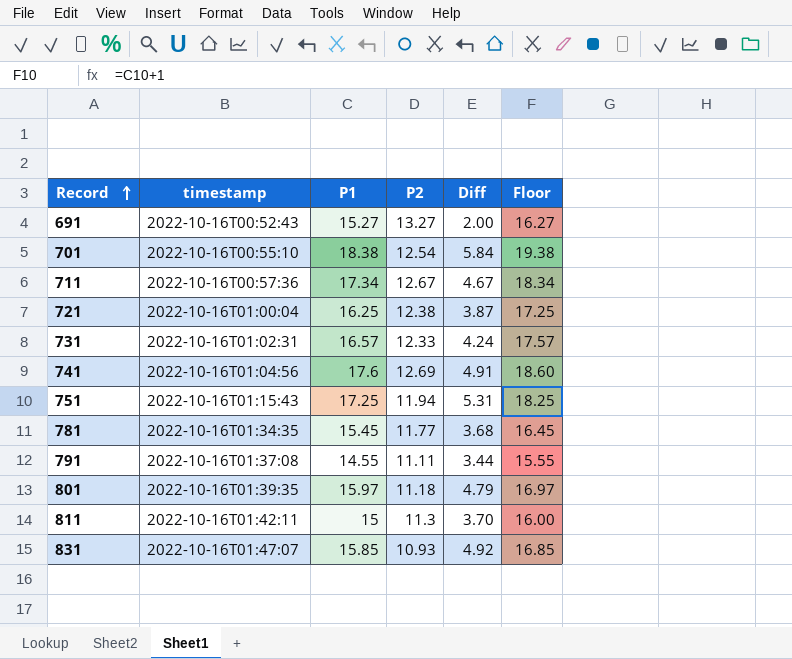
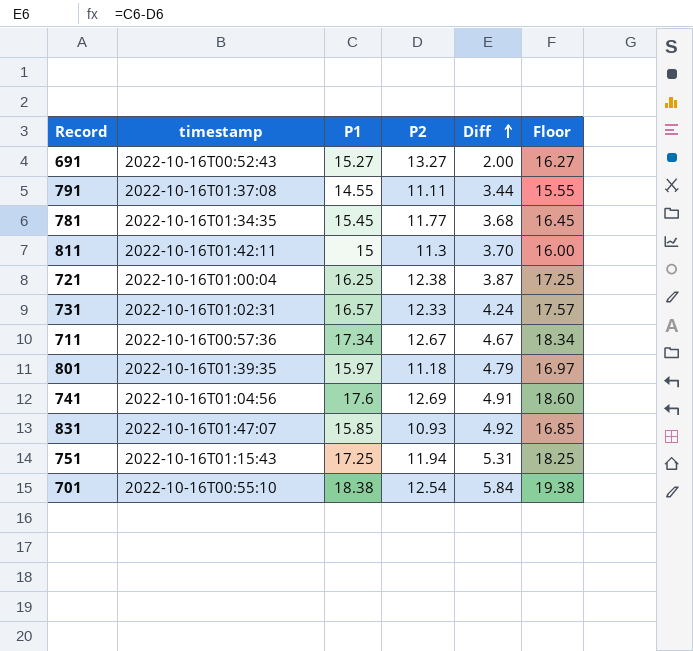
row order: Record ascending -> Diff ascending

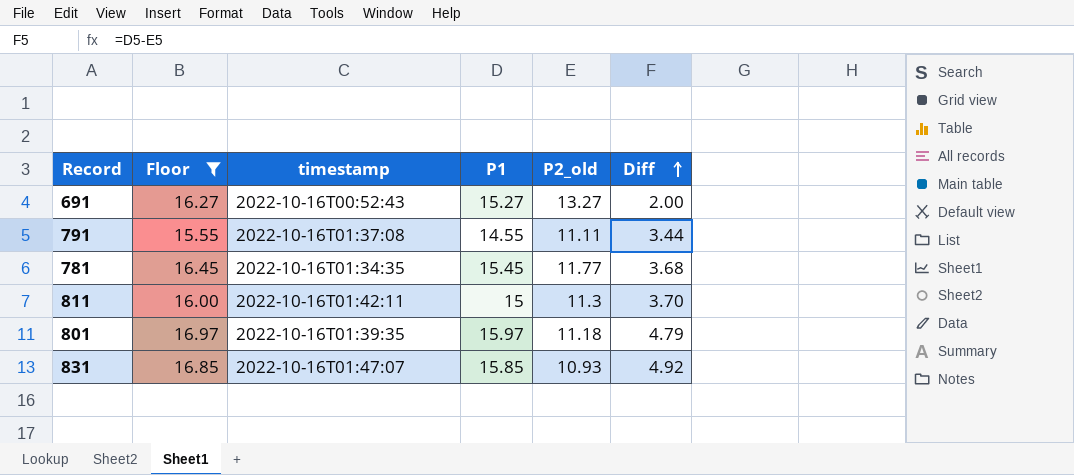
filter: none -> Floor <= 16.97
column Floor | position: 6 -> 2
column name: P2 -> P2_old

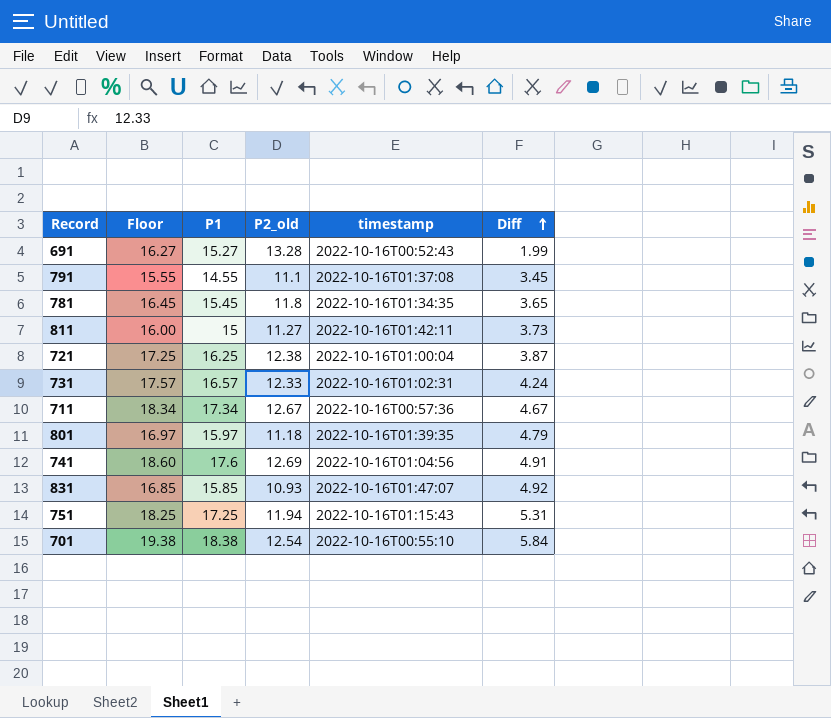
filter: Floor <= 16.97 -> none
column timestamp | position: 3 -> 5
691 | P2_old: 13.27 -> 13.28
691 | Diff: 2.00 -> 1.99
791 | P2_old: 11.11 -> 11.1
791 | Diff: 3.44 -> 3.45
781 | P2_old: 11.77 -> 11.8
781 | Diff: 3.68 -> 3.65
811 | P2_old: 11.3 -> 11.27
811 | Diff: 3.70 -> 3.73

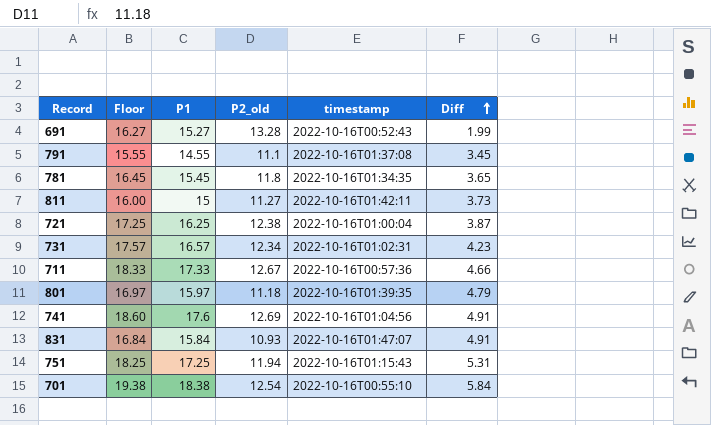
731 | P2_old: 12.33 -> 12.34
731 | Diff: 4.24 -> 4.23
711 | Floor: 18.34 -> 18.33
711 | P1: 17.34 -> 17.33
711 | Diff: 4.67 -> 4.66
831 | Floor: 16.85 -> 16.84
831 | P1: 15.85 -> 15.84
831 | Diff: 4.92 -> 4.91

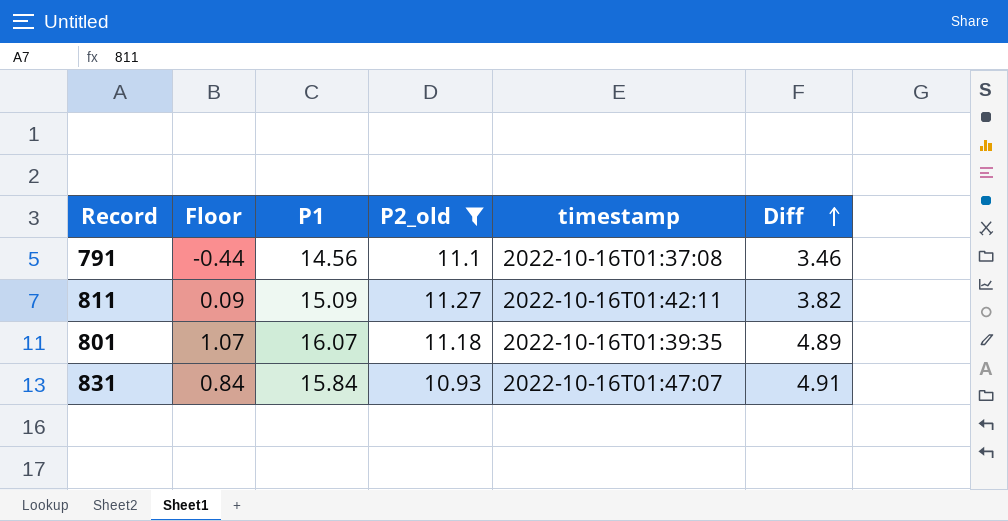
filter: none -> P2_old <= 11.27
column Floor | formula: [P1] + 1 -> [P1] - 15
791 | P1: 14.55 -> 14.56
791 | Diff: 3.45 -> 3.46
811 | P1: 15 -> 15.09
811 | Diff: 3.73 -> 3.82
801 | P1: 15.97 -> 16.07
801 | Diff: 4.79 -> 4.89

